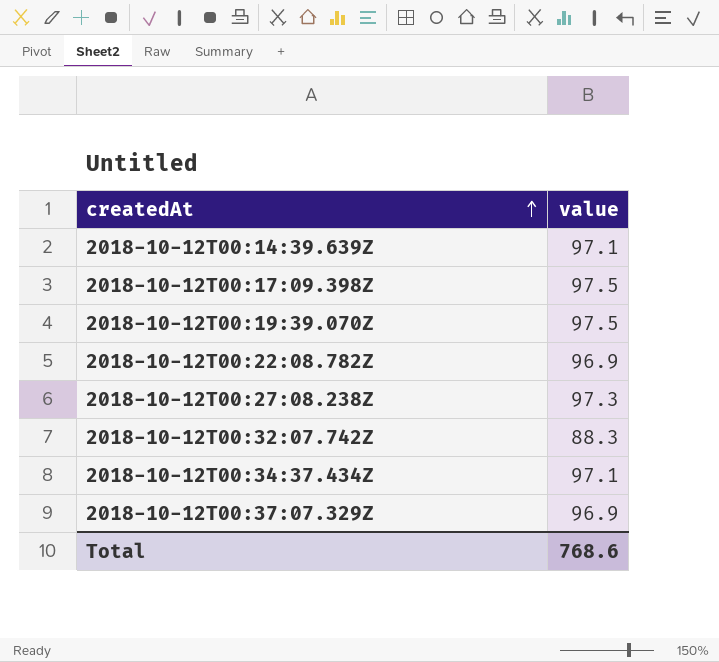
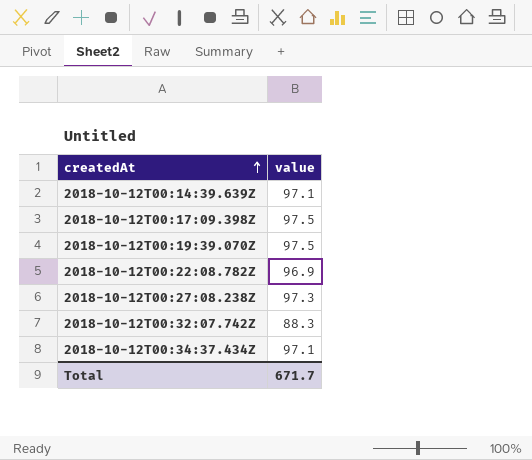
row 2018-10-12T00:37:07.329Z: 96.9 -> none
Total | value: 768.6 -> 671.7

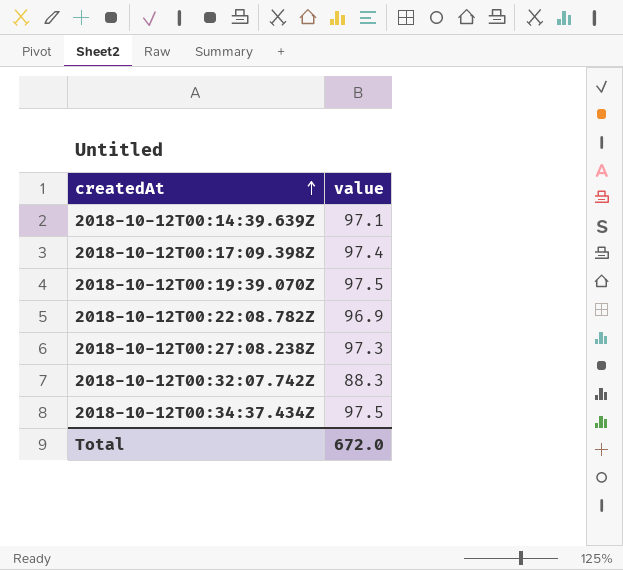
2018-10-12T00:17:09.398Z | value: 97.5 -> 97.4
2018-10-12T00:34:37.434Z | value: 97.1 -> 97.5
Total | value: 671.7 -> 672.0

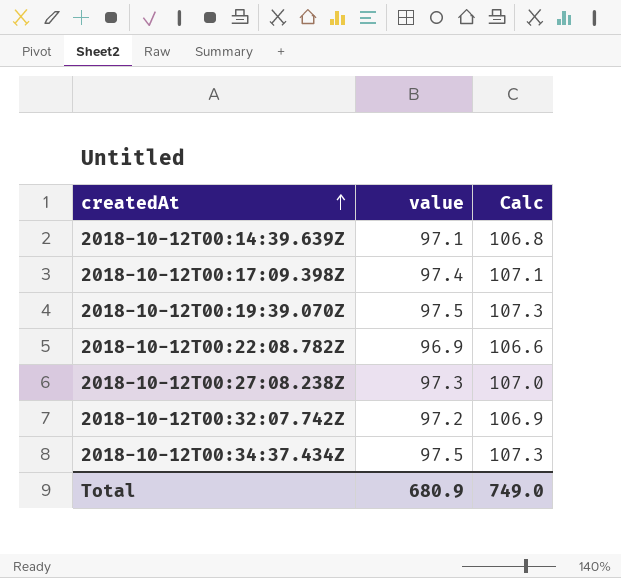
column Calc | formula: none -> [value] * 1.1
2018-10-12T00:32:07.742Z | value: 88.3 -> 97.2
Total | value: 672.0 -> 680.9

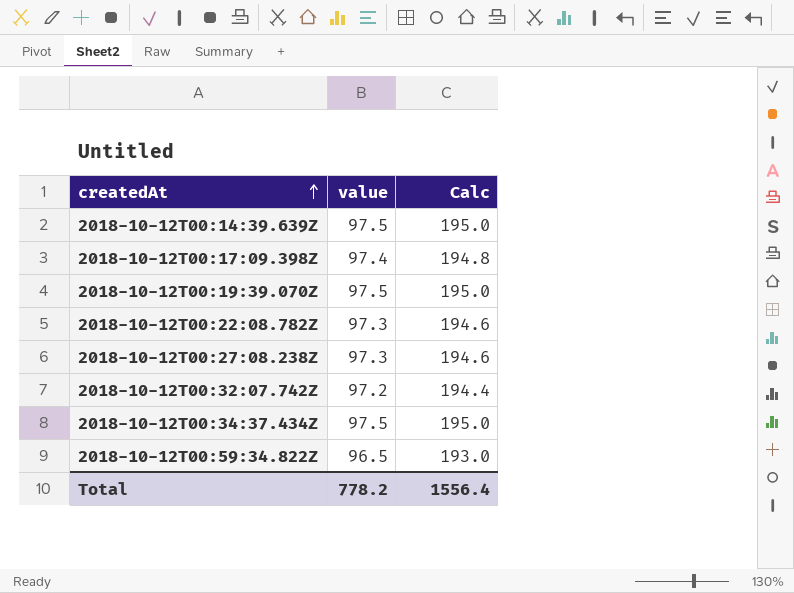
column Calc | formula: [value] * 1.1 -> [value] * 2
2018-10-12T00:14:39.639Z | value: 97.1 -> 97.5
2018-10-12T00:22:08.782Z | value: 96.9 -> 97.3
row 2018-10-12T00:59:34.822Z: none -> 96.5 | 193.0
Total | value: 680.9 -> 778.2
Total | Calc: 749.0 -> 1556.4

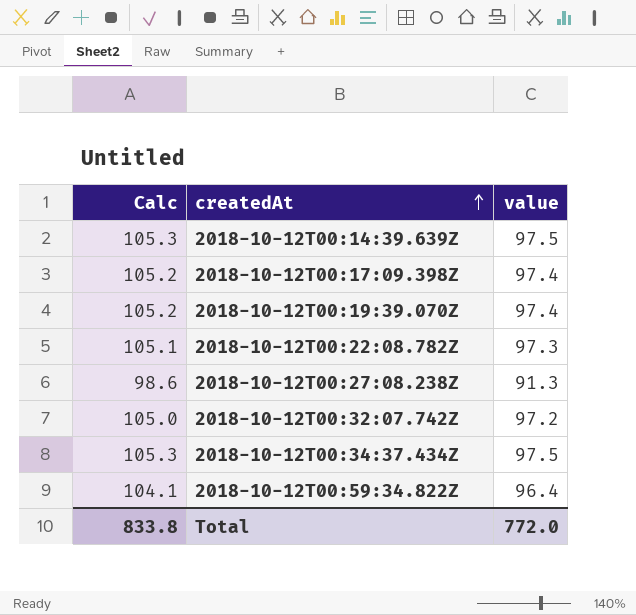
column Calc | formula: [value] * 2 -> [value] * 1.08
column Calc | position: 3 -> 1
2018-10-12T00:19:39.070Z | value: 97.5 -> 97.4
2018-10-12T00:27:08.238Z | value: 97.3 -> 91.3
2018-10-12T00:59:34.822Z | value: 96.5 -> 96.4
Total | Calc: 1556.4 -> 833.8
Total | value: 778.2 -> 772.0

